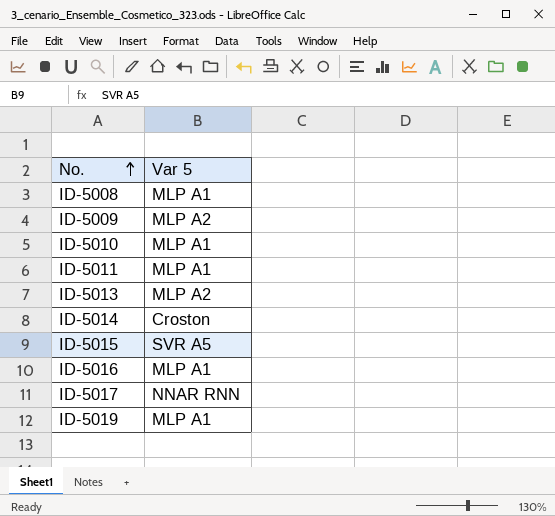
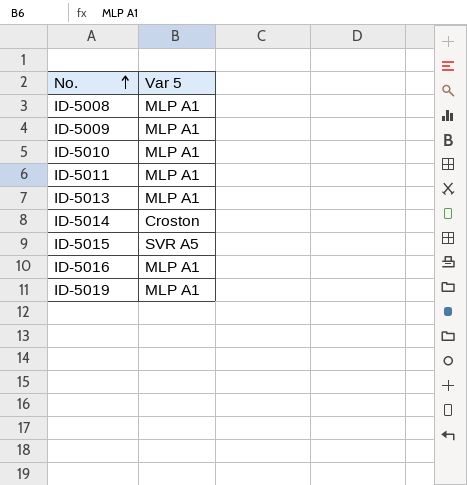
row ID-5017: NNAR RNN -> none
ID-5009 | Var 5: MLP A2 -> MLP A1
ID-5013 | Var 5: MLP A2 -> MLP A1

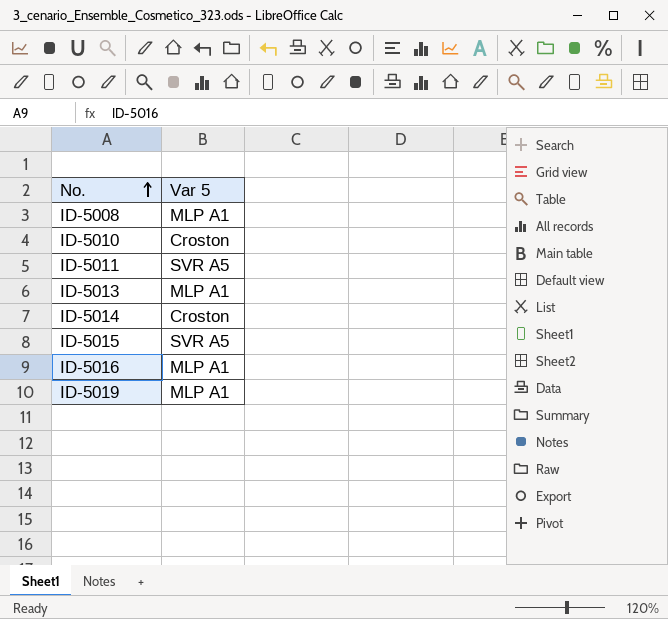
row ID-5009: MLP A1 -> none
ID-5010 | Var 5: MLP A1 -> Croston
ID-5011 | Var 5: MLP A1 -> SVR A5

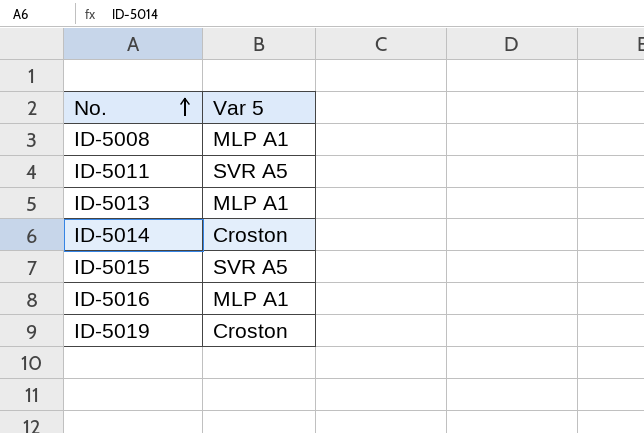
row ID-5010: Croston -> none
ID-5019 | Var 5: MLP A1 -> Croston

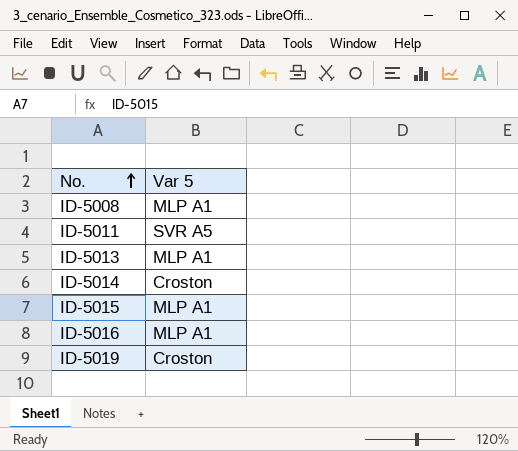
ID-5015 | Var 5: SVR A5 -> MLP A1

